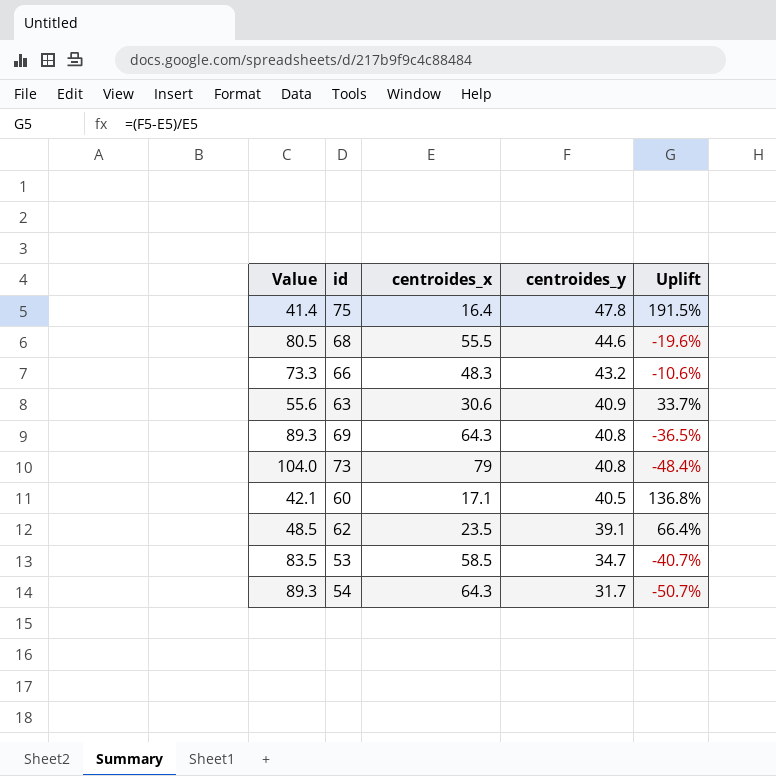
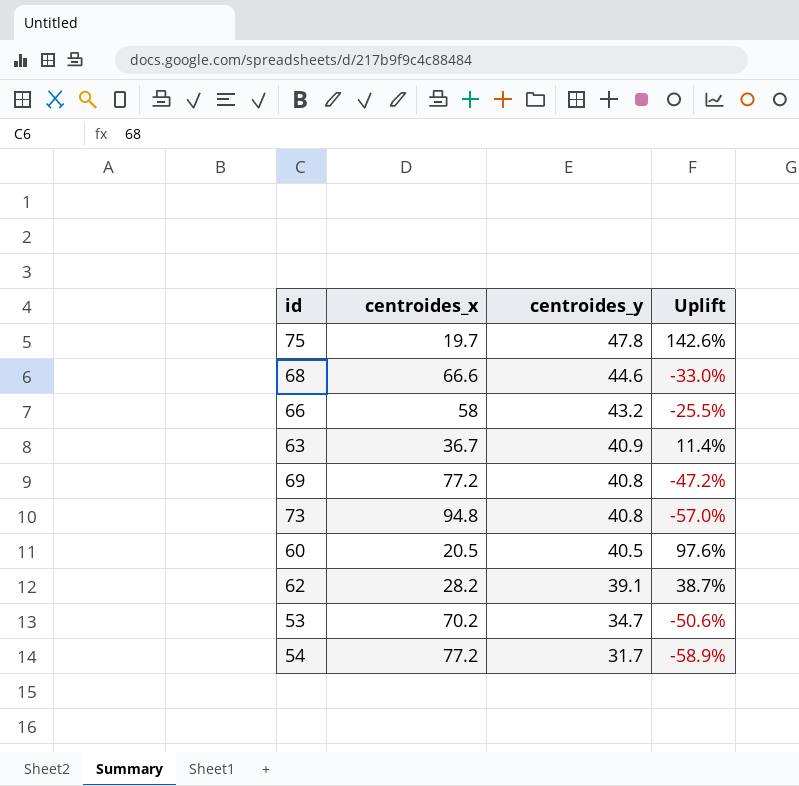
column Value | formula: [centroides_x] + 25 -> none
75 | centroides_x: 16.4 -> 19.7
75 | Uplift: 191.5% -> 142.6%
68 | centroides_x: 55.5 -> 66.6
68 | Uplift: -19.6% -> -33.0%
66 | centroides_x: 48.3 -> 58
66 | Uplift: -10.6% -> -25.5%
63 | centroides_x: 30.6 -> 36.7
63 | Uplift: 33.7% -> 11.4%
69 | centroides_x: 64.3 -> 77.2
69 | Uplift: -36.5% -> -47.2%
73 | centroides_x: 79 -> 94.8
73 | Uplift: -48.4% -> -57.0%
60 | centroides_x: 17.1 -> 20.5
60 | Uplift: 136.8% -> 97.6%
62 | centroides_x: 23.5 -> 28.2
62 | Uplift: 66.4% -> 38.7%
53 | centroides_x: 58.5 -> 70.2
53 | Uplift: -40.7% -> -50.6%
54 | centroides_x: 64.3 -> 77.2
54 | Uplift: -50.7% -> -58.9%

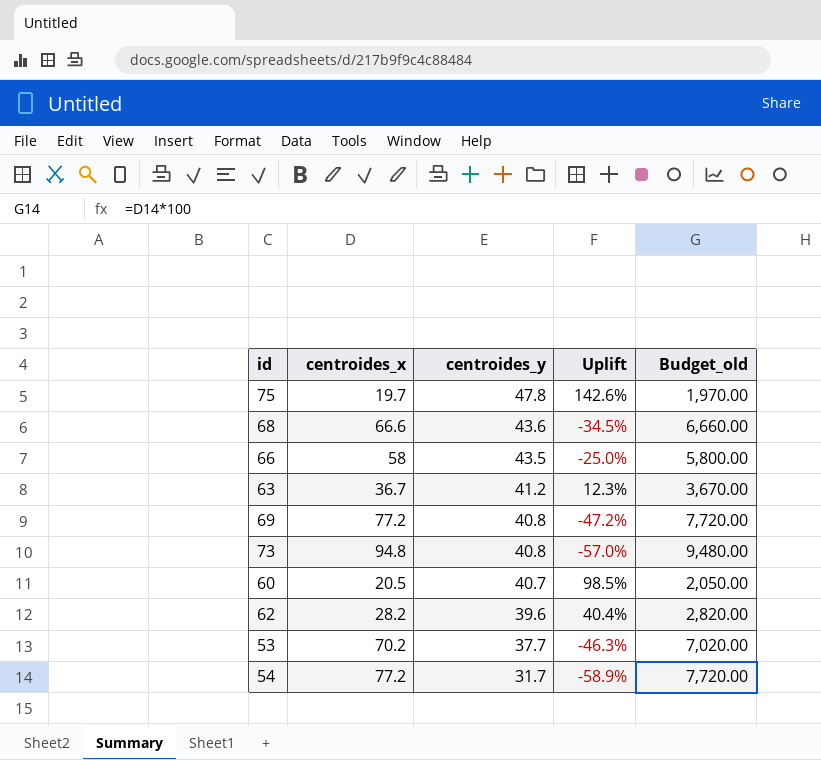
column Budget_old | formula: none -> [centroides_x] * 100
68 | centroides_y: 44.6 -> 43.6
68 | Uplift: -33.0% -> -34.5%
66 | centroides_y: 43.2 -> 43.5
66 | Uplift: -25.5% -> -25.0%
63 | centroides_y: 40.9 -> 41.2
63 | Uplift: 11.4% -> 12.3%
60 | centroides_y: 40.5 -> 40.7
60 | Uplift: 97.6% -> 98.5%
62 | centroides_y: 39.1 -> 39.6
62 | Uplift: 38.7% -> 40.4%
53 | centroides_y: 34.7 -> 37.7
53 | Uplift: -50.6% -> -46.3%

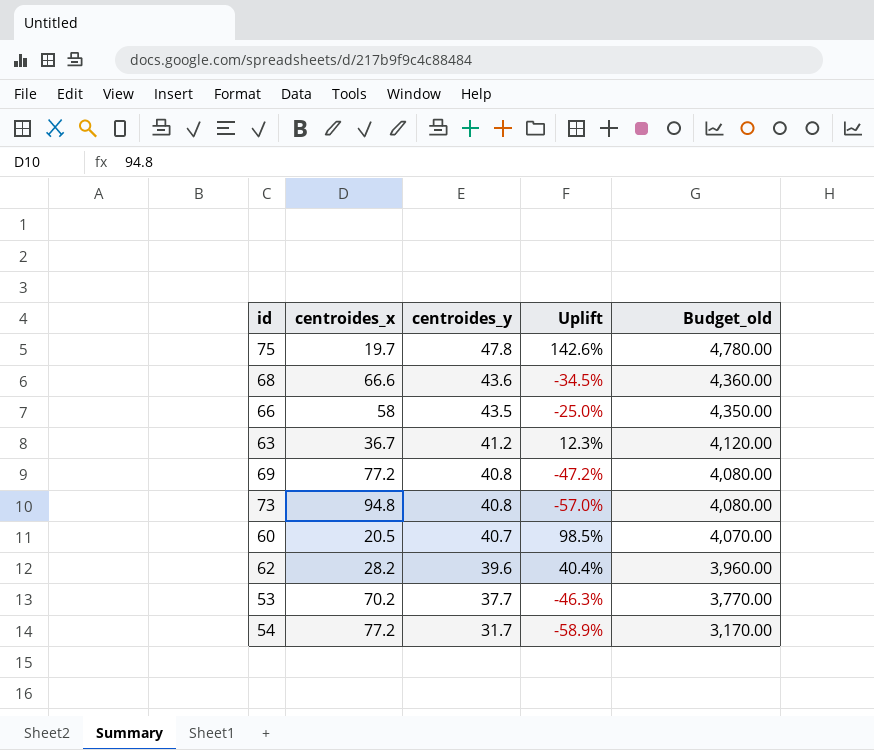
column Budget_old | formula: [centroides_x] * 100 -> [centroides_y] * 100

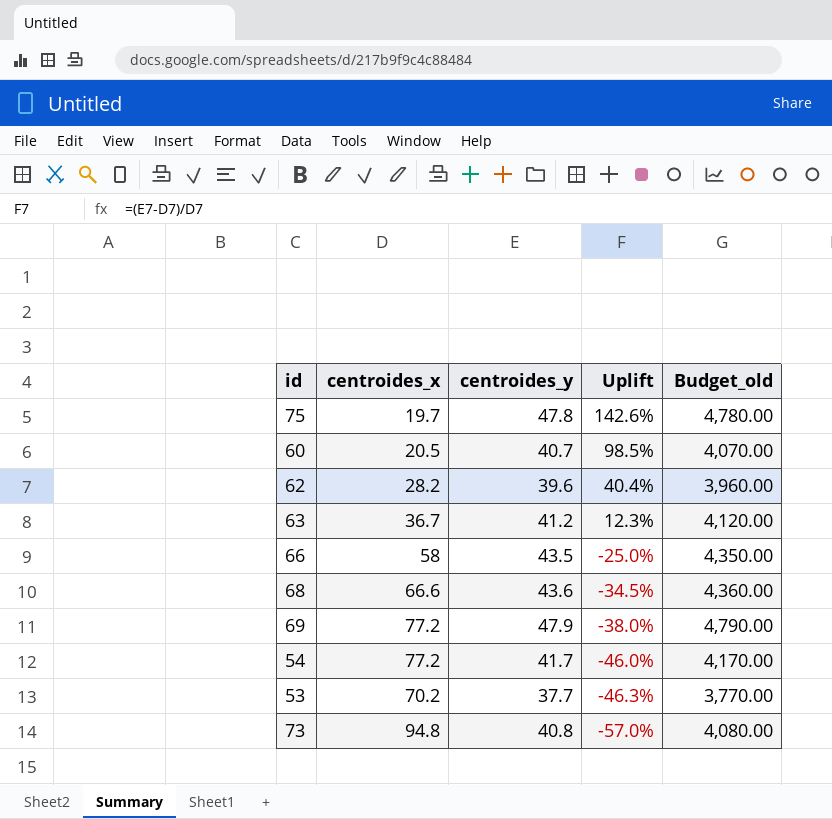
row order: centroides_y descending -> Uplift descending
69 | centroides_y: 40.8 -> 47.9
69 | Uplift: -47.2% -> -38.0%
69 | Budget_old: 4,080.00 -> 4,790.00
54 | centroides_y: 31.7 -> 41.7
54 | Uplift: -58.9% -> -46.0%
54 | Budget_old: 3,170.00 -> 4,170.00

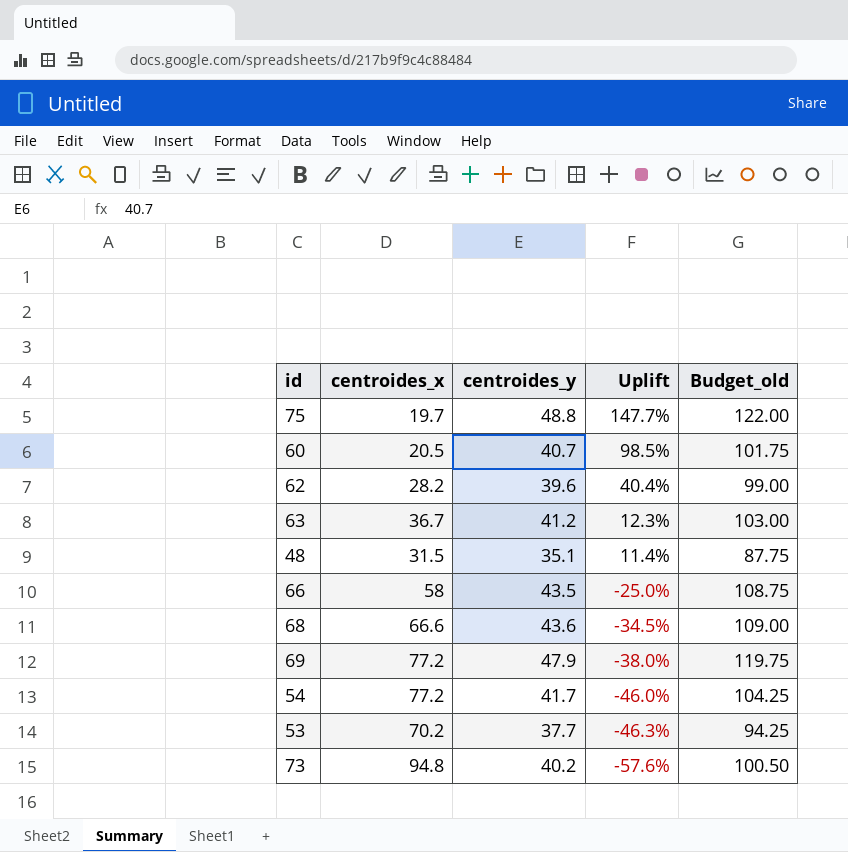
column Budget_old | formula: [centroides_y] * 100 -> [centroides_y] * 2.5
75 | centroides_y: 47.8 -> 48.8
75 | Uplift: 142.6% -> 147.7%
row 48: none -> 31.5 | 35.1 | 11.4% | 87.75
73 | centroides_y: 40.8 -> 40.2
73 | Uplift: -57.0% -> -57.6%

